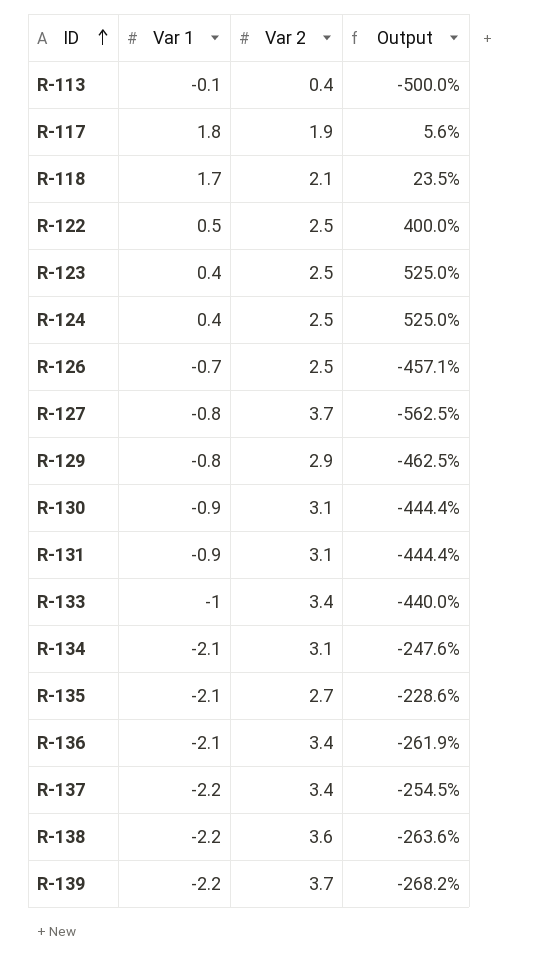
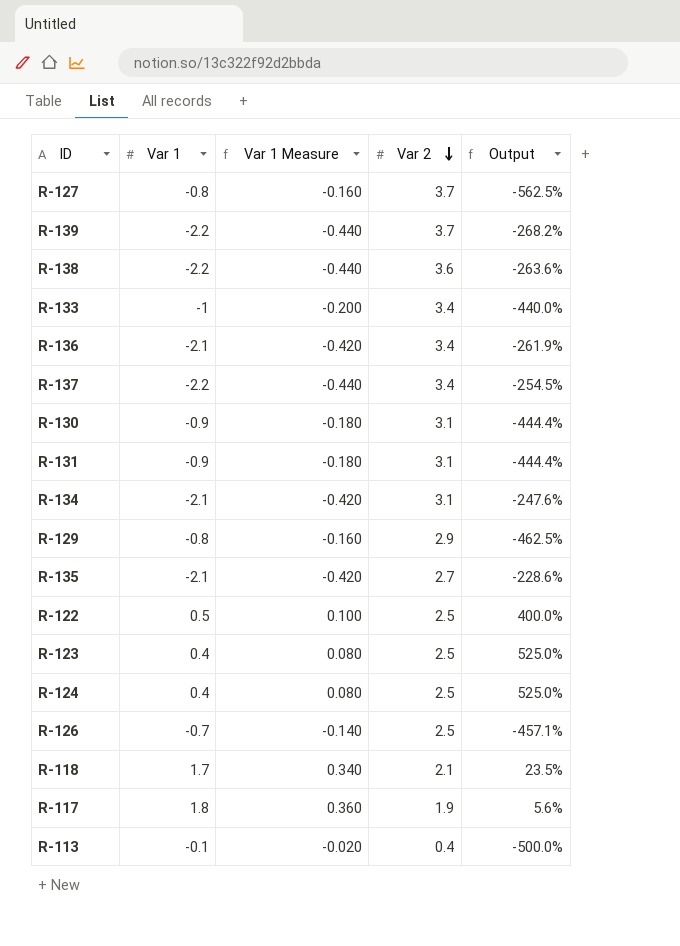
row order: ID ascending -> Var 2 descending
column Var 1 Measure | formula: none -> [Var 1] * 0.2

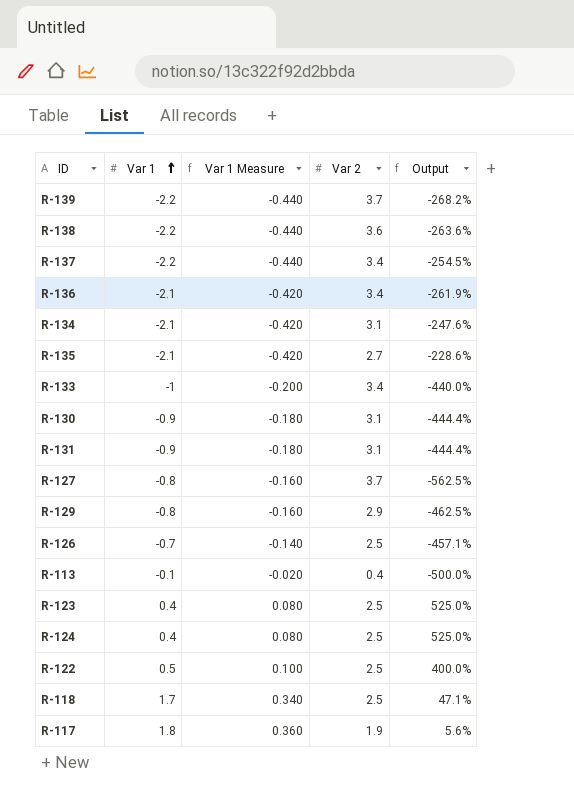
row order: Var 2 descending -> Var 1 ascending
R-118 | Var 2: 2.1 -> 2.5
R-118 | Output: 23.5% -> 47.1%

